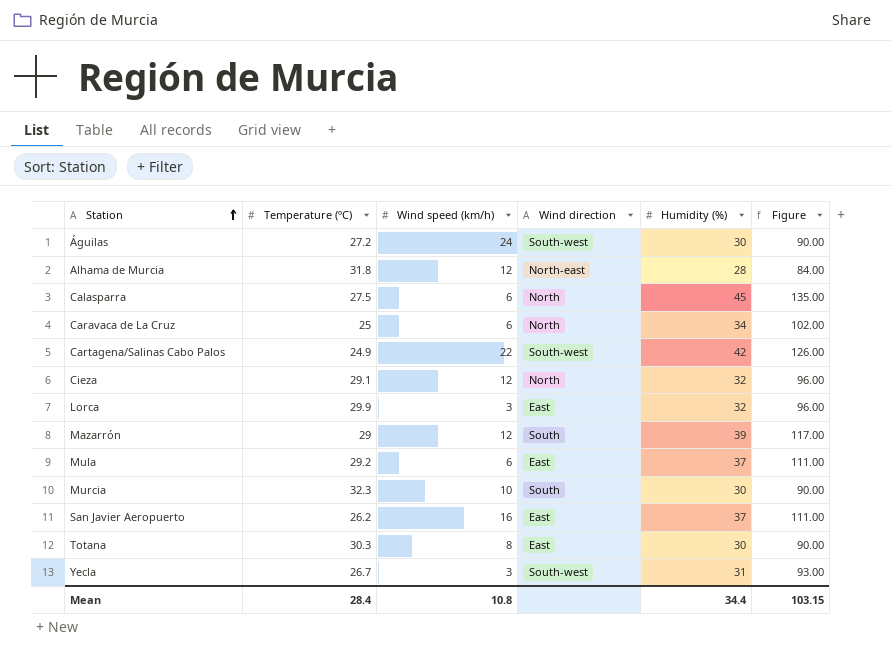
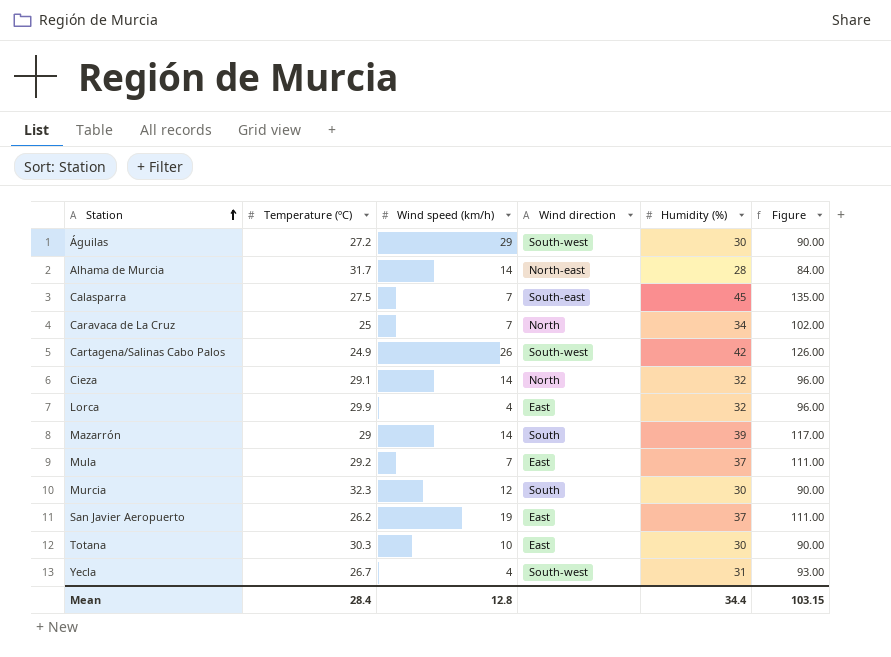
Águilas | Wind speed (km/h): 24 -> 29
Alhama de Murcia | Temperature (ºC): 31.8 -> 31.7
Alhama de Murcia | Wind speed (km/h): 12 -> 14
Calasparra | Wind speed (km/h): 6 -> 7
Calasparra | Wind direction: North -> South-east
Caravaca de La Cruz | Wind speed (km/h): 6 -> 7
Cartagena/Salinas Cabo Palos | Wind speed (km/h): 22 -> 26
Cieza | Wind speed (km/h): 12 -> 14
Lorca | Wind speed (km/h): 3 -> 4
Mazarrón | Wind speed (km/h): 12 -> 14
Mula | Wind speed (km/h): 6 -> 7
Murcia | Wind speed (km/h): 10 -> 12
San Javier Aeropuerto | Wind speed (km/h): 16 -> 19
Totana | Wind speed (km/h): 8 -> 10
Yecla | Wind speed (km/h): 3 -> 4
Mean | Wind speed (km/h): 10.8 -> 12.8

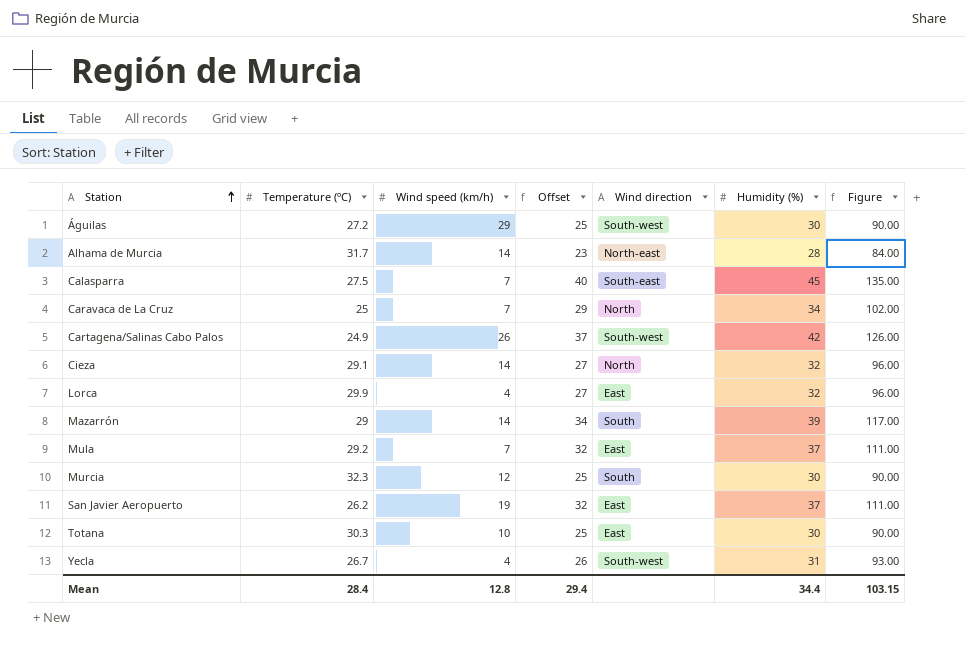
column Offset | formula: none -> [Humidity (%)] - 5

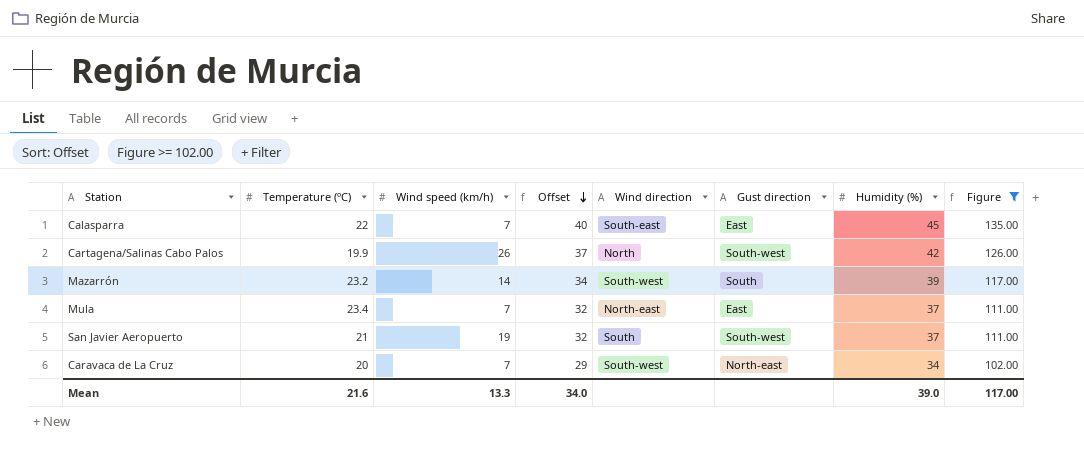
filter: none -> Figure >= 102.00
row order: Station ascending -> Offset descending
column Gust direction | position: none -> 6
Calasparra | Temperature (ºC): 27.5 -> 22
Cartagena/Salinas Cabo Palos | Temperature (ºC): 24.9 -> 19.9
Cartagena/Salinas Cabo Palos | Wind direction: South-west -> North
Mazarrón | Temperature (ºC): 29 -> 23.2
Mazarrón | Wind direction: South -> South-west
Mula | Temperature (ºC): 29.2 -> 23.4
Mula | Wind direction: East -> North-east
San Javier Aeropuerto | Temperature (ºC): 26.2 -> 21
San Javier Aeropuerto | Wind direction: East -> South
Caravaca de La Cruz | Temperature (ºC): 25 -> 20
Caravaca de La Cruz | Wind direction: North -> South-west
Mean | Temperature (ºC): 28.4 -> 21.6
Mean | Wind speed (km/h): 12.8 -> 13.3
Mean | Offset: 29.4 -> 34.0
Mean | Humidity (%): 34.4 -> 39.0
Mean | Figure: 103.15 -> 117.00

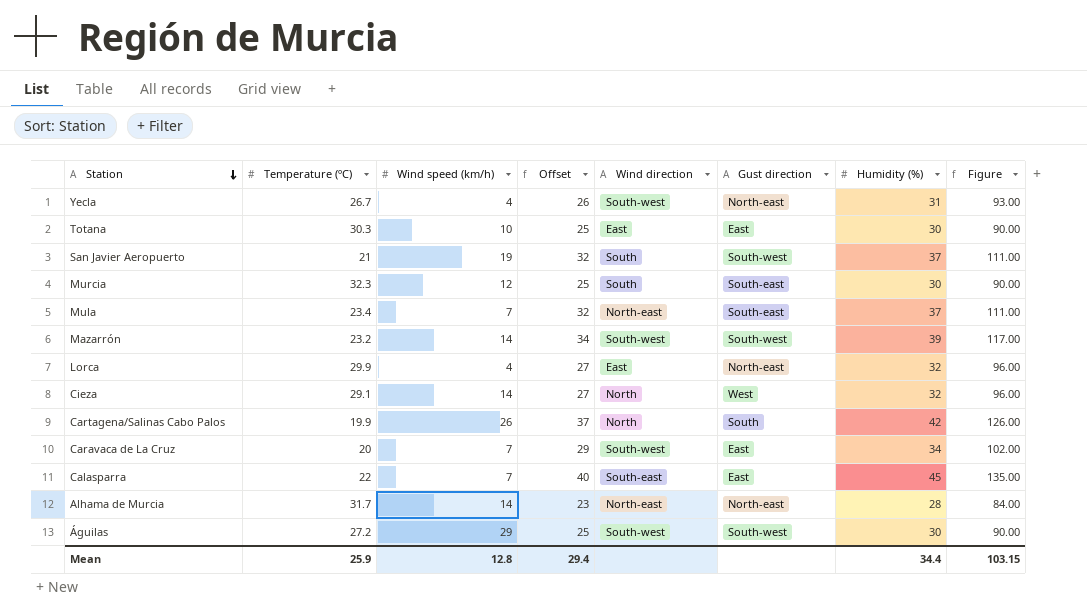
filter: Figure >= 102.00 -> none
row order: Offset descending -> Station descending
Mula | Gust direction: East -> South-east
Mazarrón | Gust direction: South -> South-west
Cartagena/Salinas Cabo Palos | Gust direction: South-west -> South
Caravaca de La Cruz | Gust direction: North-east -> East
Mean | Temperature (ºC): 21.6 -> 25.9
Mean | Wind speed (km/h): 13.3 -> 12.8
Mean | Offset: 34.0 -> 29.4
Mean | Humidity (%): 39.0 -> 34.4
Mean | Figure: 117.00 -> 103.15

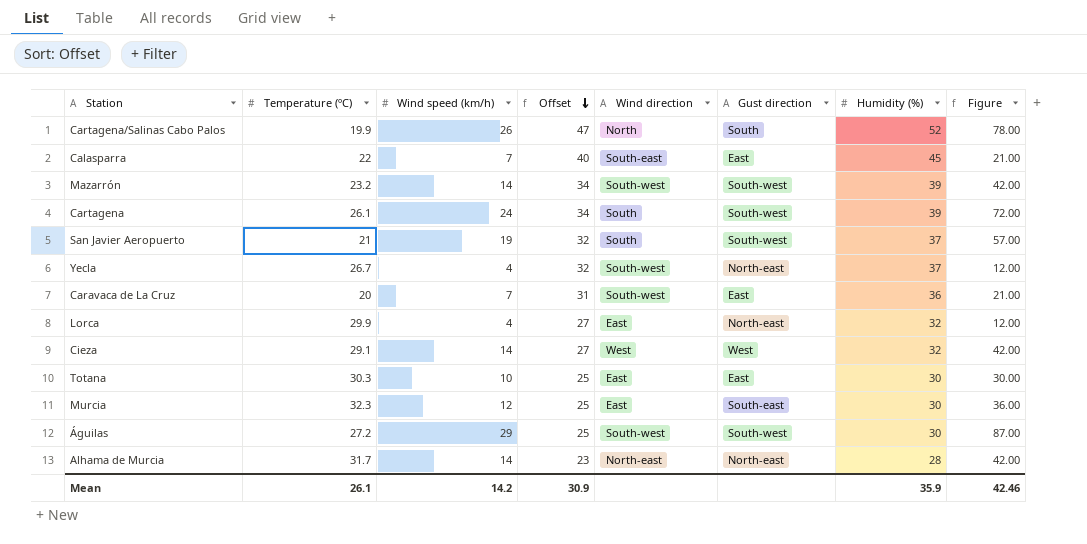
row order: Station descending -> Offset descending
column Figure | formula: [Humidity (%)] * 3 -> [Wind speed (km/h)] * 3
row Mula: 23.4 | 7 | 32 | North-east | South-east | 37 | 111.00 -> none
Cartagena/Salinas Cabo Palos | Offset: 37 -> 47
Cartagena/Salinas Cabo Palos | Humidity (%): 42 -> 52
row Cartagena: none -> 26.1 | 24 | 34 | South | South-west | 39 | 72.00
Yecla | Offset: 26 -> 32
Yecla | Humidity (%): 31 -> 37
Caravaca de La Cruz | Offset: 29 -> 31
Caravaca de La Cruz | Humidity (%): 34 -> 36
Cieza | Wind direction: North -> West
Murcia | Wind direction: South -> East
Mean | Temperature (ºC): 25.9 -> 26.1
Mean | Wind speed (km/h): 12.8 -> 14.2
Mean | Offset: 29.4 -> 30.9
Mean | Humidity (%): 34.4 -> 35.9
Mean | Figure: 103.15 -> 42.46

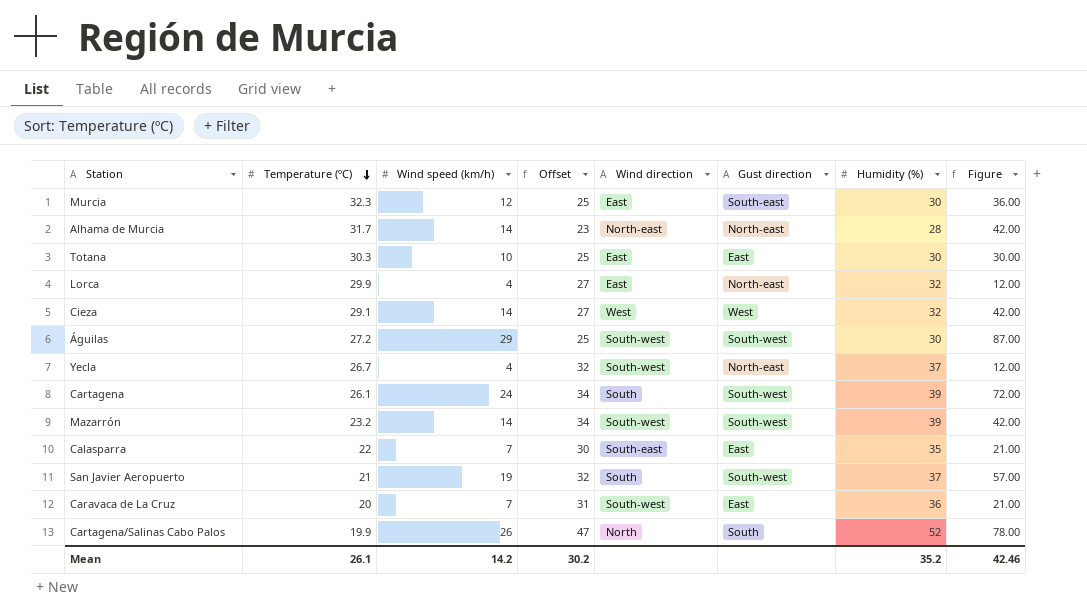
row order: Offset descending -> Temperature (ºC) descending
Calasparra | Offset: 40 -> 30
Calasparra | Humidity (%): 45 -> 35
Mean | Offset: 30.9 -> 30.2
Mean | Humidity (%): 35.9 -> 35.2

